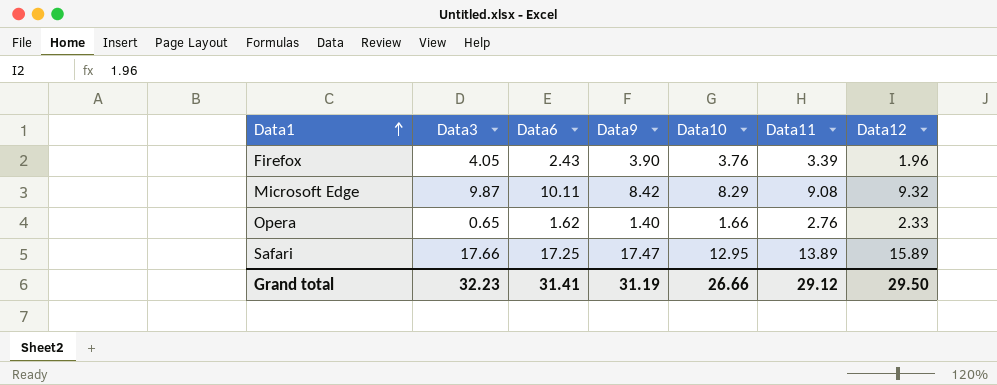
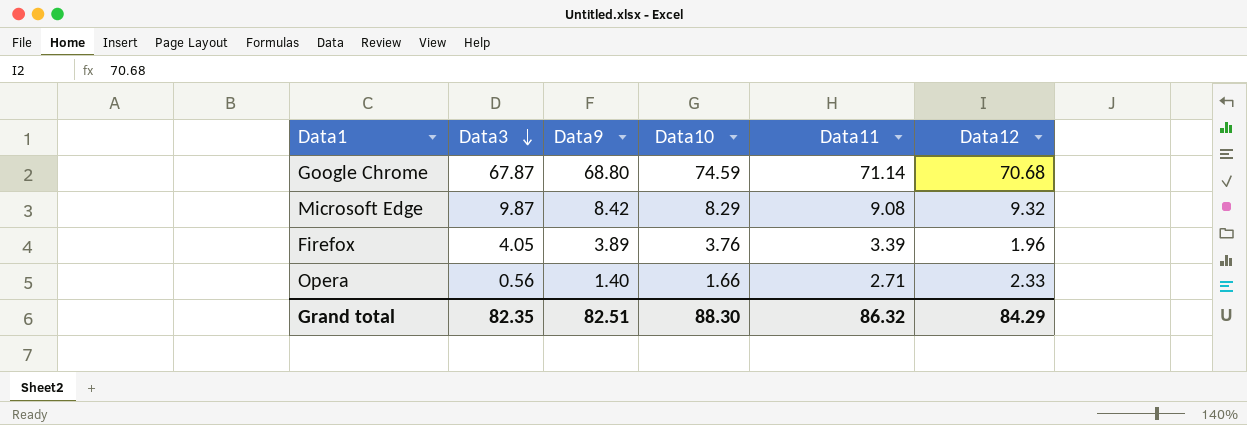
row order: Data1 ascending -> Data3 descending
column Data6 | position: 3 -> none
row Safari: 17.66 | 17.25 | 17.47 | 12.95 | 13.89 | 15.89 -> none
row Google Chrome: none -> 67.87 | 68.80 | 74.59 | 71.14 | 70.68
Firefox | Data9: 3.90 -> 3.89
Opera | Data3: 0.65 -> 0.56
Opera | Data11: 2.76 -> 2.71
Grand total | Data3: 32.23 -> 82.35
Grand total | Data9: 31.19 -> 82.51
Grand total | Data10: 26.66 -> 88.30
Grand total | Data11: 29.12 -> 86.32
Grand total | Data12: 29.50 -> 84.29

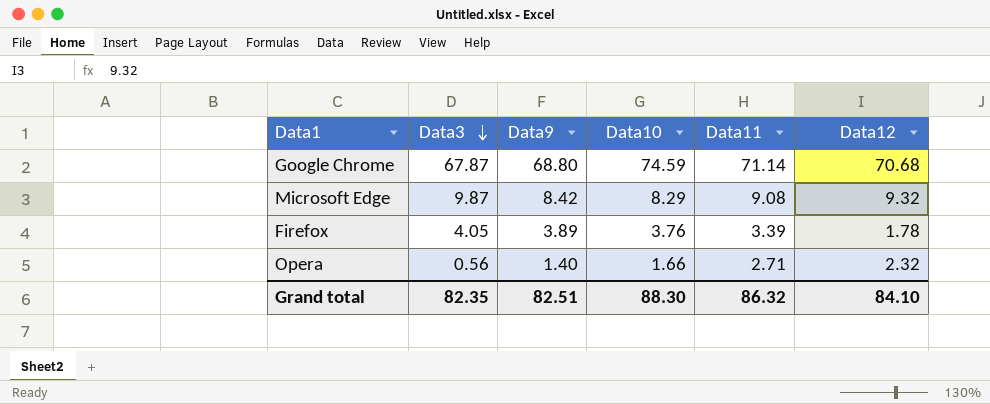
Firefox | Data12: 1.96 -> 1.78
Opera | Data12: 2.33 -> 2.32
Grand total | Data12: 84.29 -> 84.10

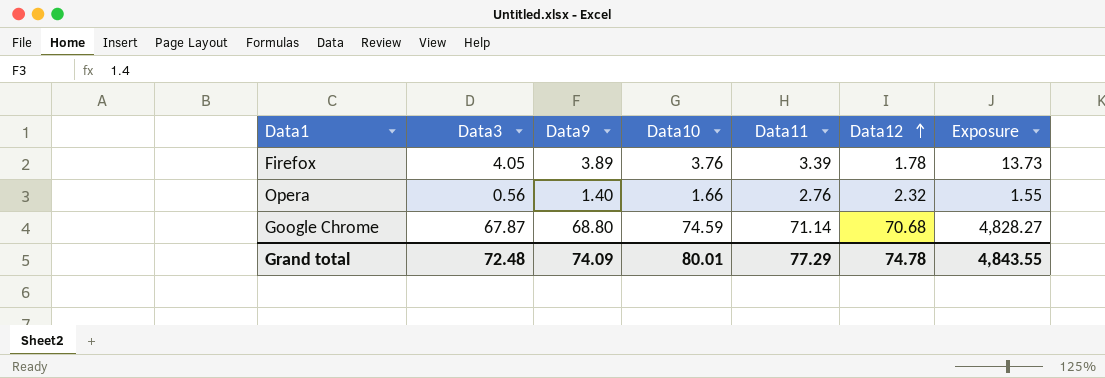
row order: Data3 descending -> Data12 ascending
column Exposure | formula: none -> [Data3] * [Data11]
row Microsoft Edge: 9.87 | 8.42 | 8.29 | 9.08 | 9.32 -> none
Opera | Data11: 2.71 -> 2.76
Grand total | Data3: 82.35 -> 72.48
Grand total | Data9: 82.51 -> 74.09
Grand total | Data10: 88.30 -> 80.01
Grand total | Data11: 86.32 -> 77.29
Grand total | Data12: 84.10 -> 74.78

